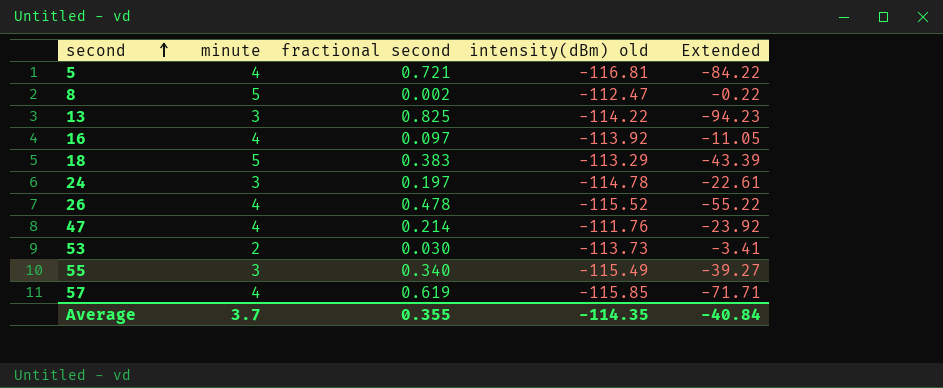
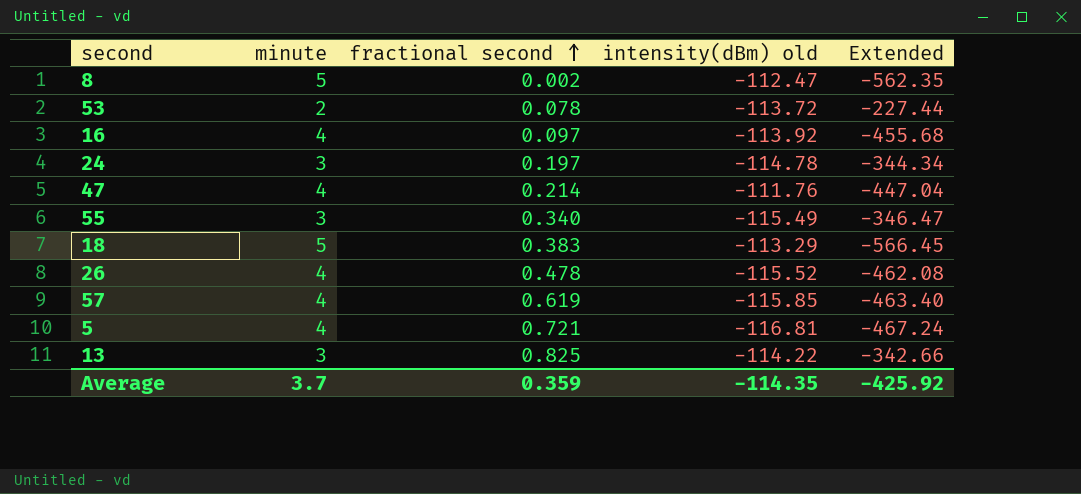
row order: second ascending -> fractional second ascending
column Extended | formula: [fractional second] * [intensity(dBm) old] -> [minute] * [intensity(dBm) old]
53 | fractional second: 0.030 -> 0.078
53 | intensity(dBm) old: -113.73 -> -113.72
Average | fractional second: 0.355 -> 0.359
Average | Extended: -40.84 -> -425.92

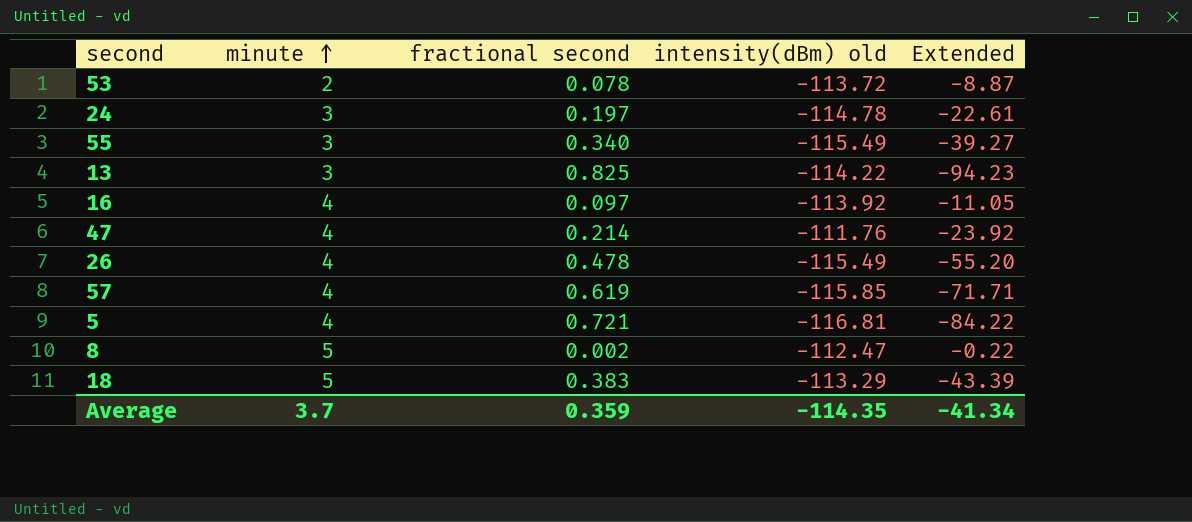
row order: fractional second ascending -> minute ascending
column Extended | formula: [minute] * [intensity(dBm) old] -> [fractional second] * [intensity(dBm) old]
26 | intensity(dBm) old: -115.52 -> -115.49
Average | Extended: -425.92 -> -41.34

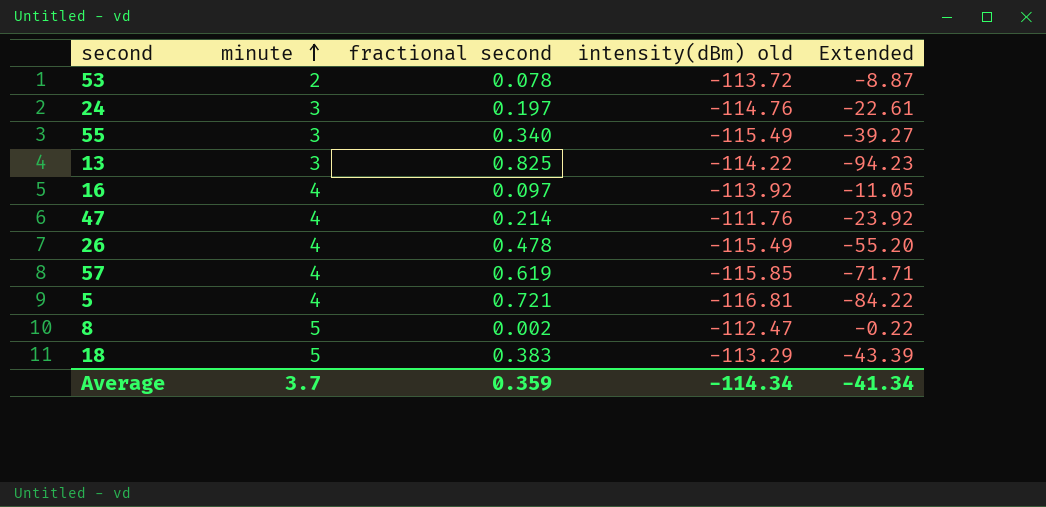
24 | intensity(dBm) old: -114.78 -> -114.76
Average | intensity(dBm) old: -114.35 -> -114.34

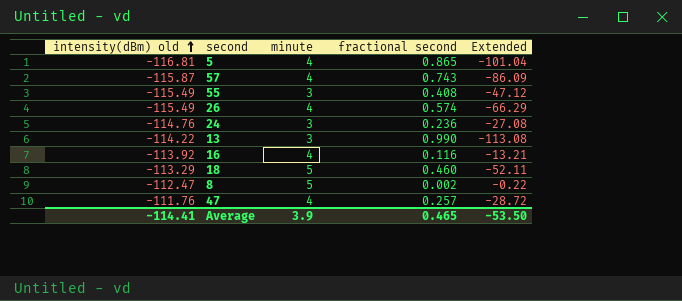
row order: minute ascending -> intensity(dBm) old ascending
column intensity(dBm) old | position: 4 -> 1
row 53: 2 | 0.078 | -113.72 | -8.87 -> none
5 | fractional second: 0.721 -> 0.865
5 | Extended: -84.22 -> -101.04
57 | intensity(dBm) old: -115.85 -> -115.87
57 | fractional second: 0.619 -> 0.743
57 | Extended: -71.71 -> -86.09
55 | fractional second: 0.340 -> 0.408
55 | Extended: -39.27 -> -47.12
26 | fractional second: 0.478 -> 0.574
26 | Extended: -55.20 -> -66.29
24 | fractional second: 0.197 -> 0.236
24 | Extended: -22.61 -> -27.08
13 | fractional second: 0.825 -> 0.990
13 | Extended: -94.23 -> -113.08
16 | fractional second: 0.097 -> 0.116
16 | Extended: -11.05 -> -13.21
18 | fractional second: 0.383 -> 0.460
18 | Extended: -43.39 -> -52.11
47 | fractional second: 0.214 -> 0.257
47 | Extended: -23.92 -> -28.72
Average | intensity(dBm) old: -114.34 -> -114.41
Average | minute: 3.7 -> 3.9
Average | fractional second: 0.359 -> 0.465
Average | Extended: -41.34 -> -53.50

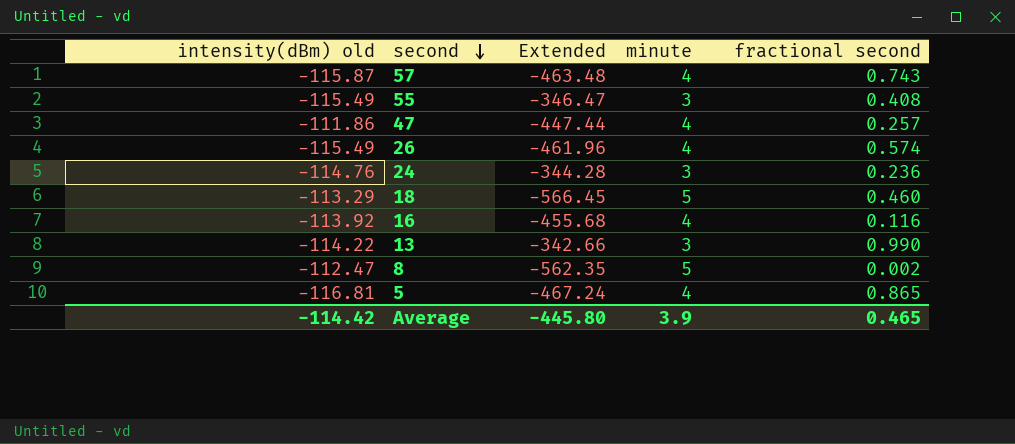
row order: intensity(dBm) old ascending -> second descending
column Extended | formula: [intensity(dBm) old] * [fractional second] -> [intensity(dBm) old] * [minute]
column Extended | position: 5 -> 3
47 | intensity(dBm) old: -111.76 -> -111.86
Average | intensity(dBm) old: -114.41 -> -114.42
Average | Extended: -53.50 -> -445.80

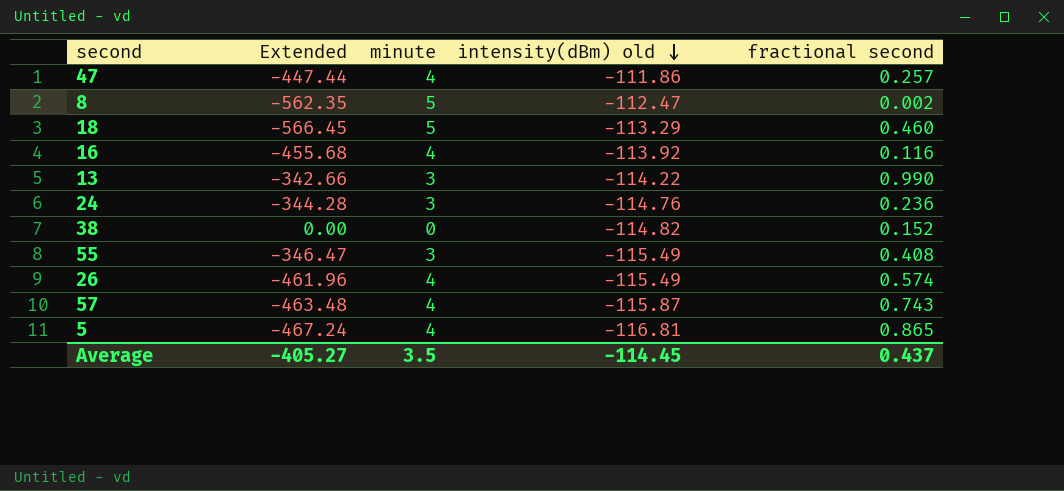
row order: second descending -> intensity(dBm) old descending
column intensity(dBm) old | position: 1 -> 4
row 38: none -> 0.00 | 0 | -114.82 | 0.152
Average | Extended: -445.80 -> -405.27
Average | minute: 3.9 -> 3.5
Average | intensity(dBm) old: -114.42 -> -114.45
Average | fractional second: 0.465 -> 0.437

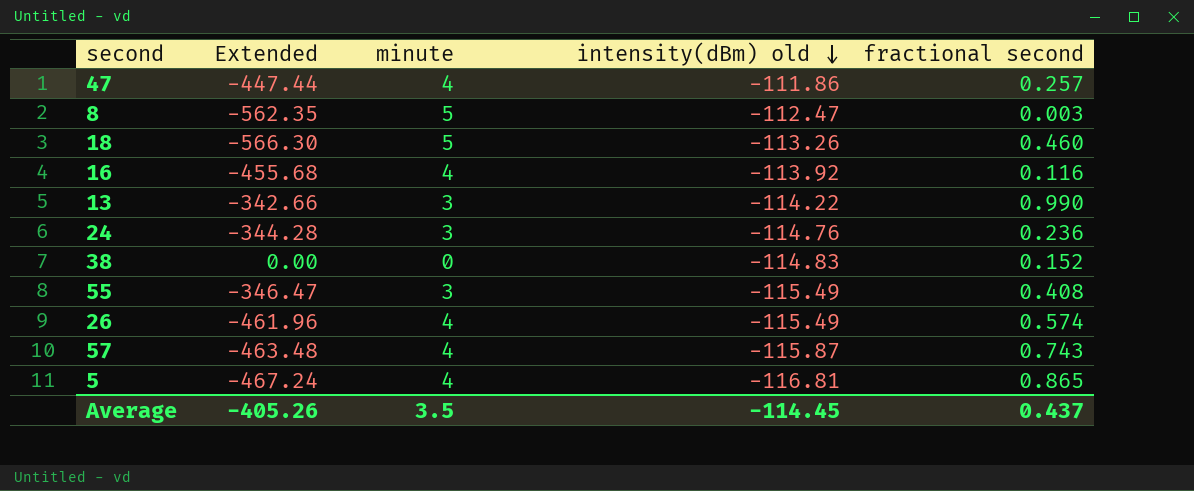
8 | fractional second: 0.002 -> 0.003
18 | Extended: -566.45 -> -566.30
18 | intensity(dBm) old: -113.29 -> -113.26
38 | intensity(dBm) old: -114.82 -> -114.83
Average | Extended: -405.27 -> -405.26

